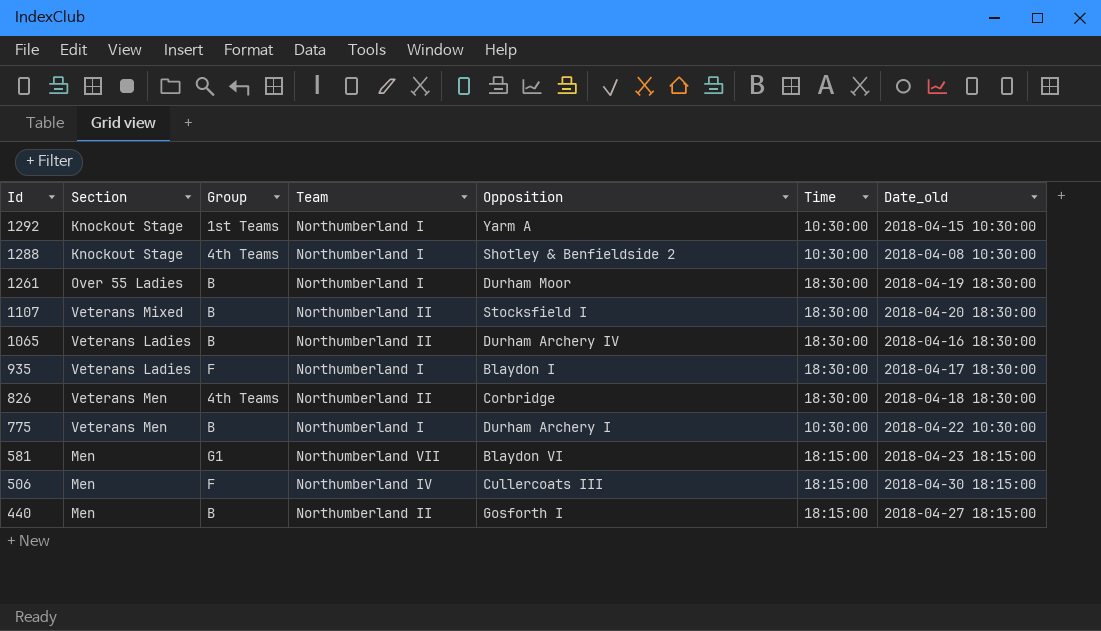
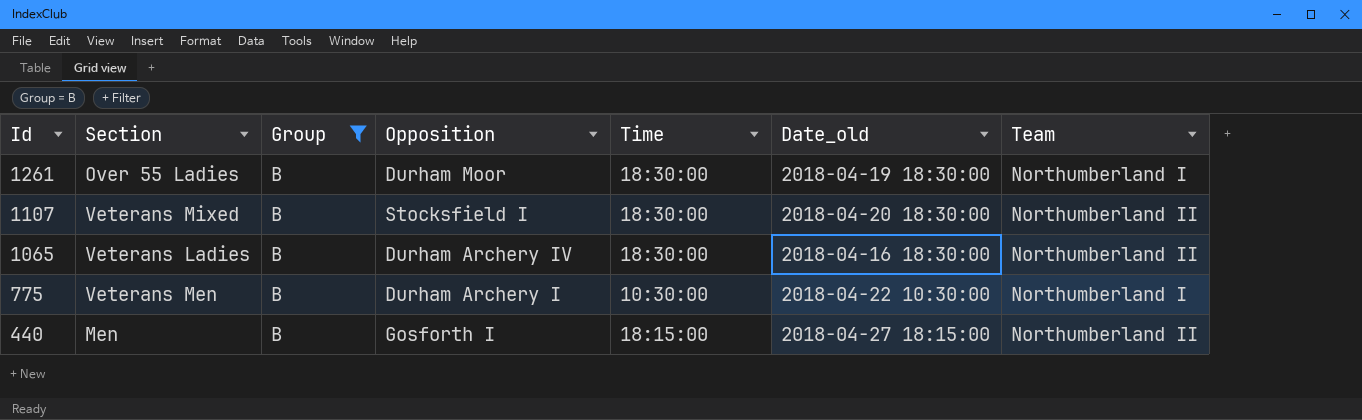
filter: none -> Group = B
column Team | position: 4 -> 7

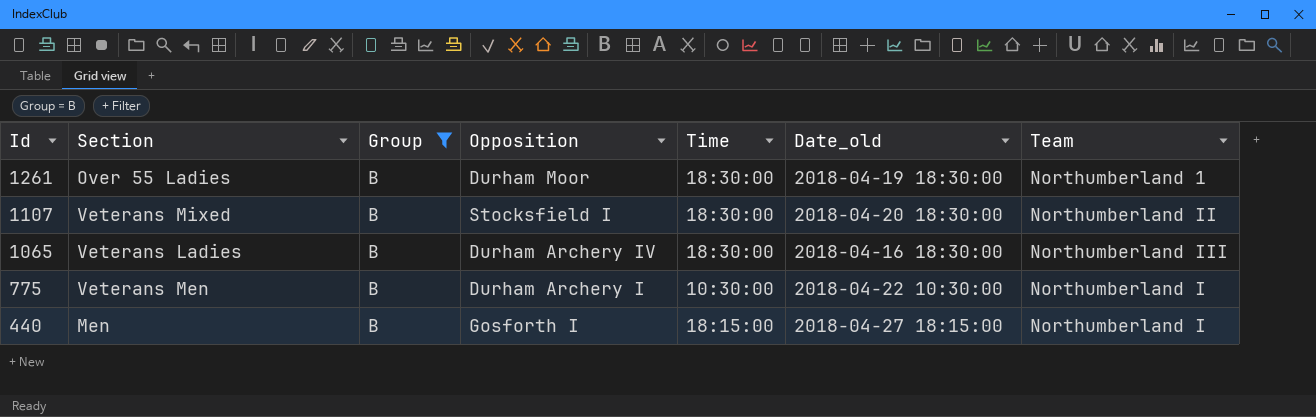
1261 | Team: Northumberland I -> Northumberland 1
1065 | Team: Northumberland II -> Northumberland III
440 | Team: Northumberland II -> Northumberland I

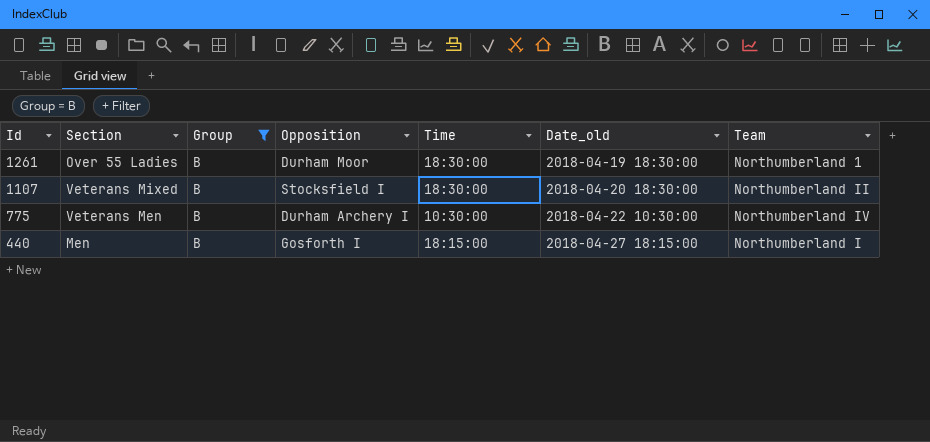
row 1065: Veterans Ladies | B | Durham Archery IV | 18:30:00 | 2018-04-16 18:30:00 | Northumberland III -> none
775 | Team: Northumberland I -> Northumberland IV

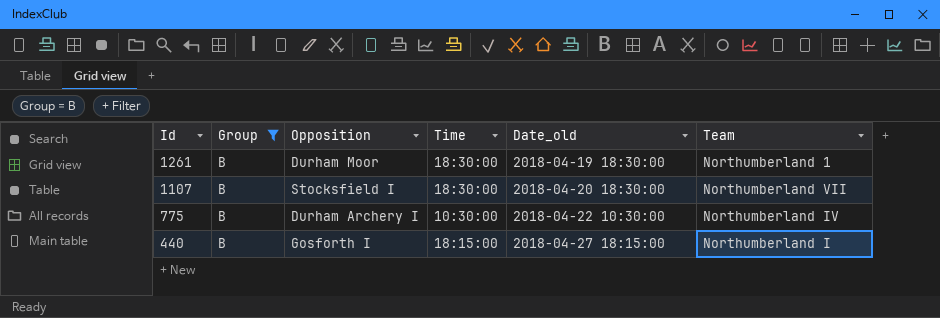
column Section | position: 2 -> none
1107 | Team: Northumberland II -> Northumberland VII

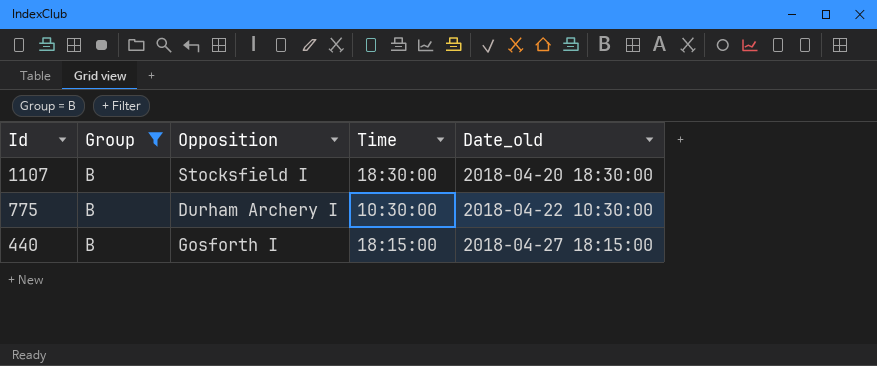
column Team | position: 6 -> none
row 1261: B | Durham Moor | 18:30:00 | 2018-04-19 18:30:00 | Northumberland 1 -> none

